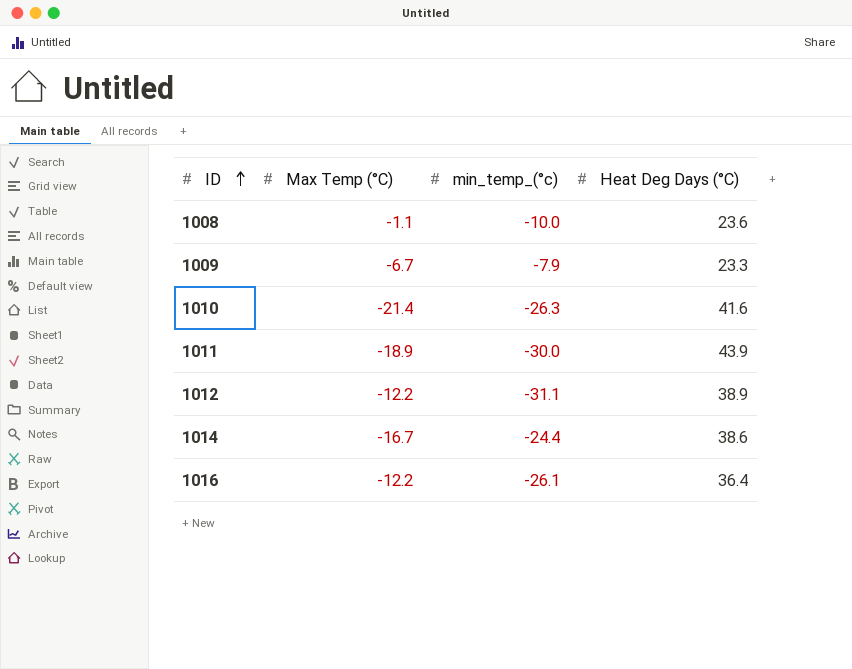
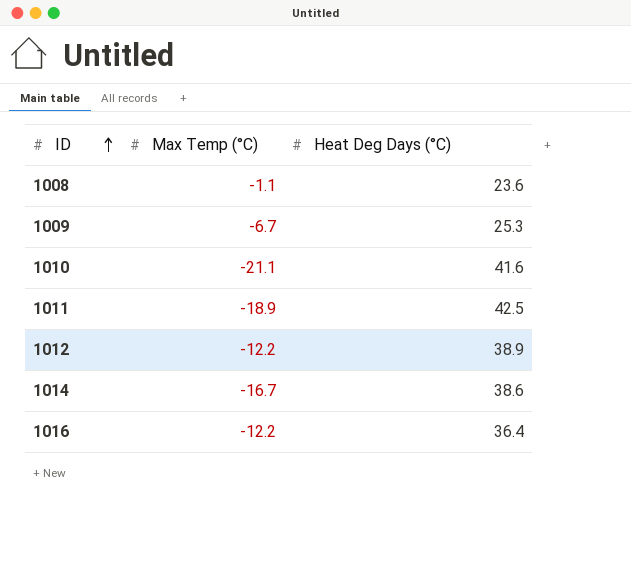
column min_temp_(°c) | position: 3 -> none
1009 | Heat Deg Days (°C): 23.3 -> 25.3
1010 | Max Temp (°C): -21.4 -> -21.1
1011 | Heat Deg Days (°C): 43.9 -> 42.5

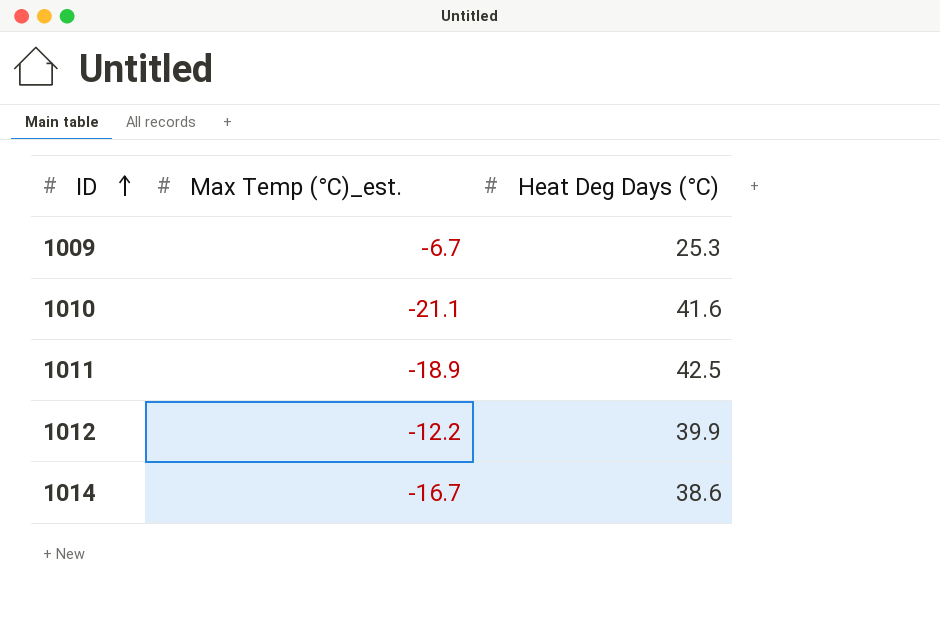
column name: Max Temp (°C) -> Max Temp (°C)_est.
row 1008: -1.1 | 23.6 -> none
row 1016: -12.2 | 36.4 -> none
1012 | Heat Deg Days (°C): 38.9 -> 39.9

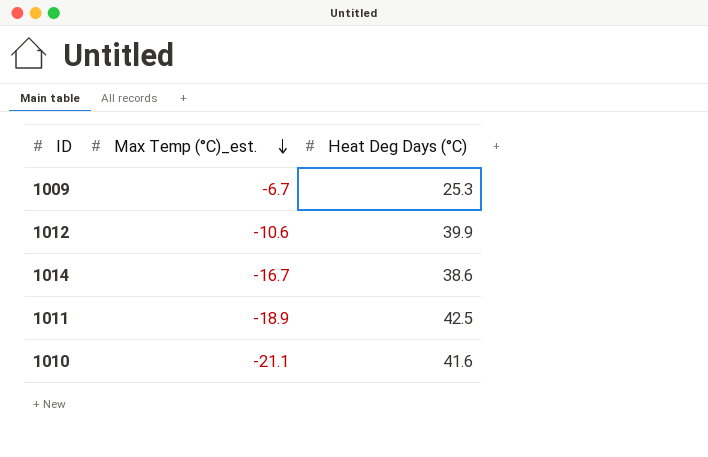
row order: ID ascending -> Max Temp (°C)_est. descending
1012 | Max Temp (°C)_est.: -12.2 -> -10.6

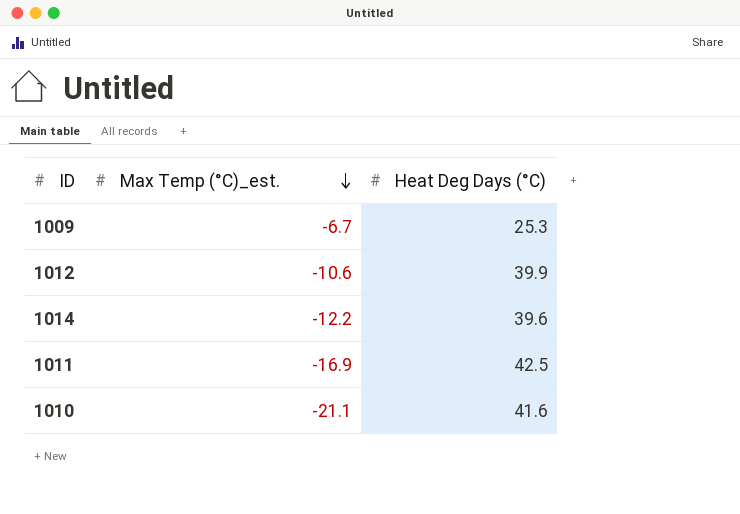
1014 | Max Temp (°C)_est.: -16.7 -> -12.2
1014 | Heat Deg Days (°C): 38.6 -> 39.6
1011 | Max Temp (°C)_est.: -18.9 -> -16.9

